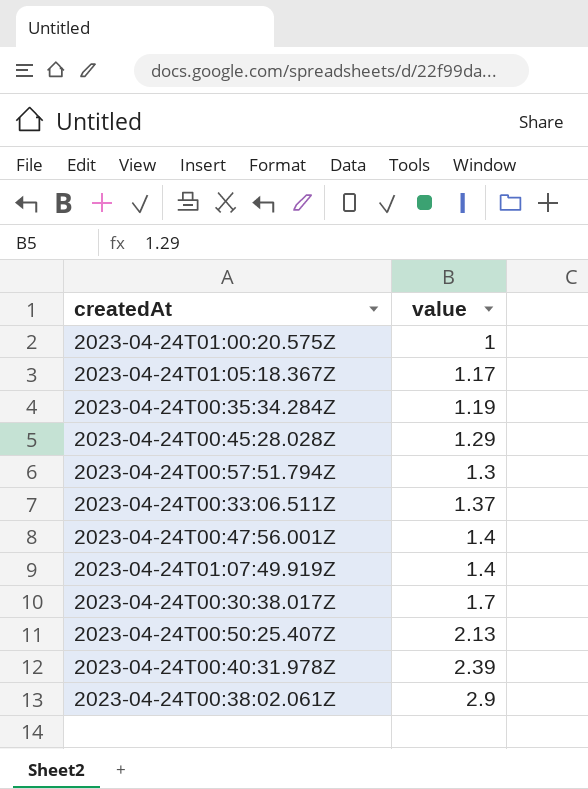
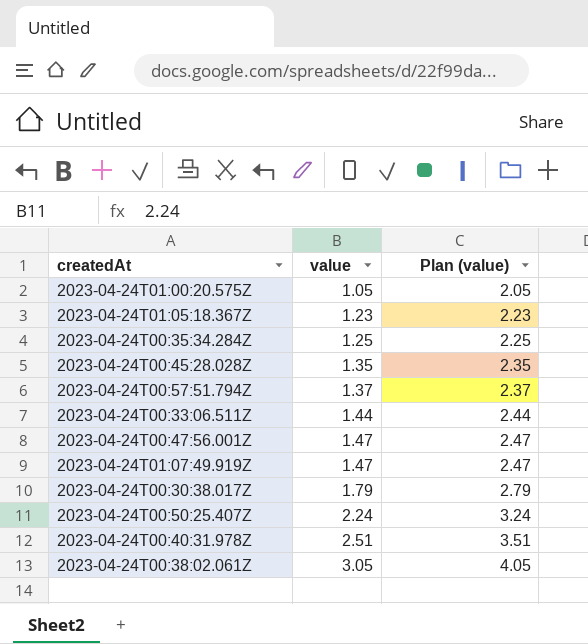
column Plan (value) | formula: none -> [value] + 1
2023-04-24T01:00:20.575Z | value: 1 -> 1.05
2023-04-24T01:05:18.367Z | value: 1.17 -> 1.23
2023-04-24T00:35:34.284Z | value: 1.19 -> 1.25
2023-04-24T00:45:28.028Z | value: 1.29 -> 1.35
2023-04-24T00:57:51.794Z | value: 1.3 -> 1.37
2023-04-24T00:33:06.511Z | value: 1.37 -> 1.44
2023-04-24T00:47:56.001Z | value: 1.4 -> 1.47
2023-04-24T01:07:49.919Z | value: 1.4 -> 1.47
2023-04-24T00:30:38.017Z | value: 1.7 -> 1.79
2023-04-24T00:50:25.407Z | value: 2.13 -> 2.24
2023-04-24T00:40:31.978Z | value: 2.39 -> 2.51
2023-04-24T00:38:02.061Z | value: 2.9 -> 3.05

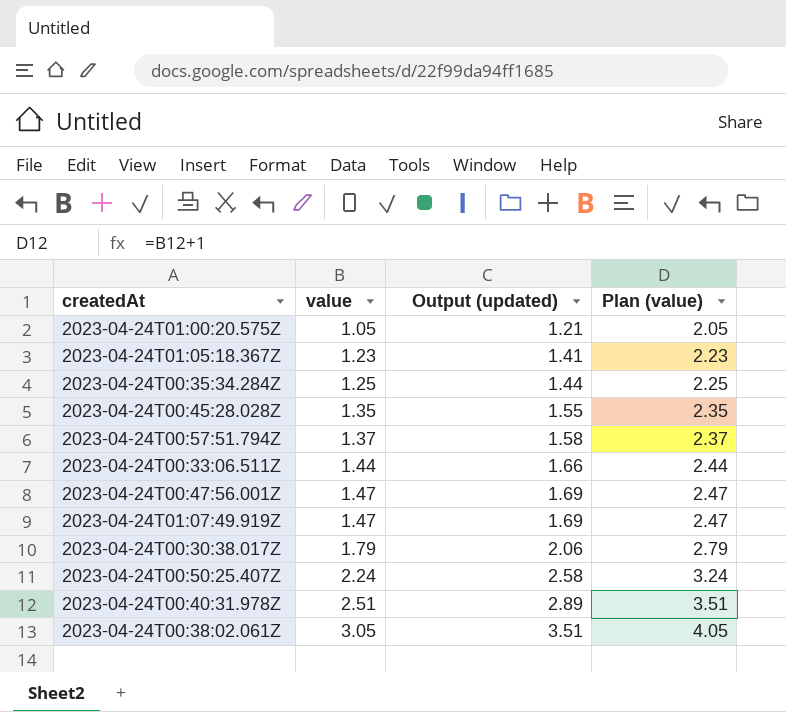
column Output (updated) | formula: none -> [value] * 1.15

